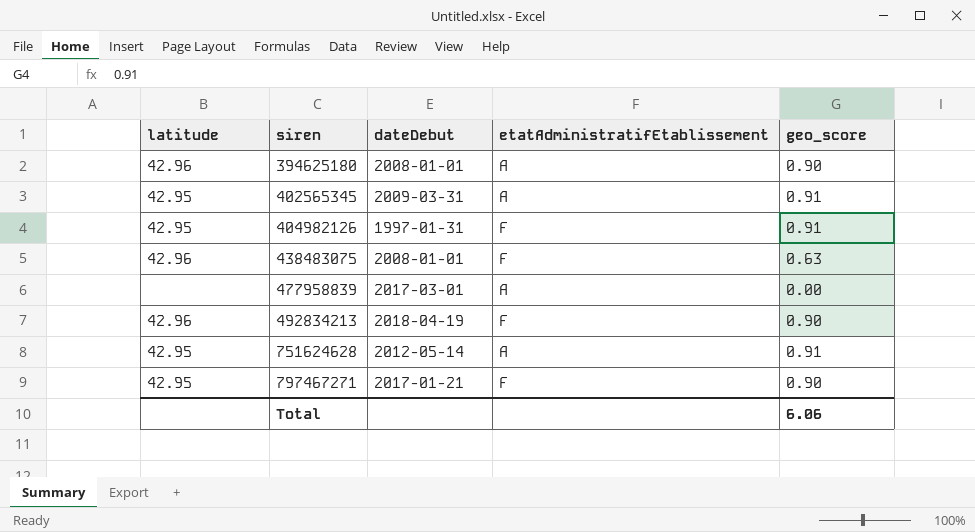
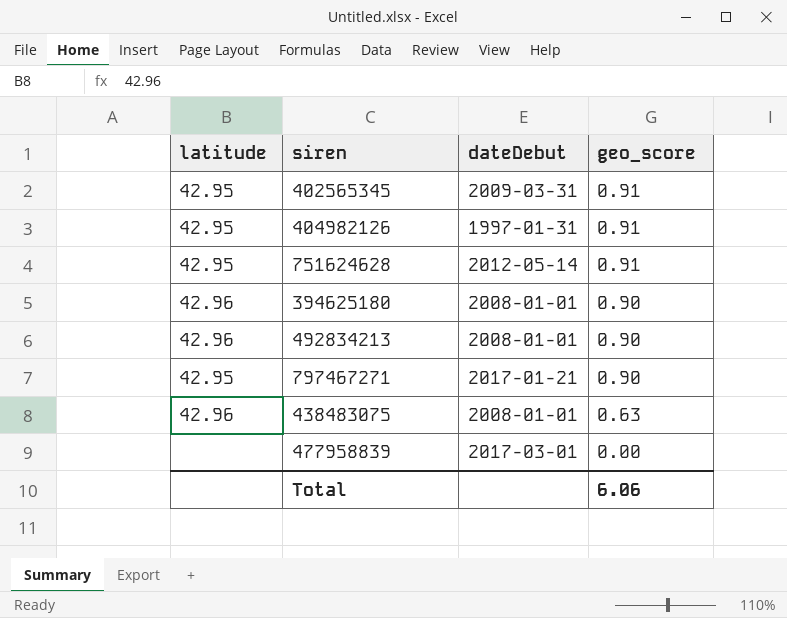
row order: siren ascending -> geo_score descending
column etatAdministratifEtablissement | position: 4 -> none
492834213 | dateDebut: 2018-04-19 -> 2008-01-01

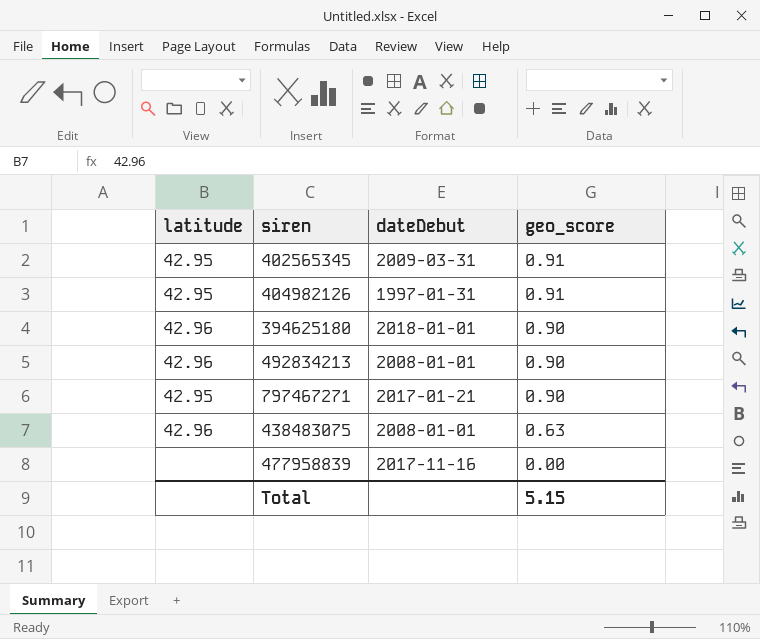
row 751624628: 42.95 | 2012-05-14 | 0.91 -> none
394625180 | dateDebut: 2008-01-01 -> 2018-01-01
477958839 | dateDebut: 2017-03-01 -> 2017-11-16
Total | geo_score: 6.06 -> 5.15

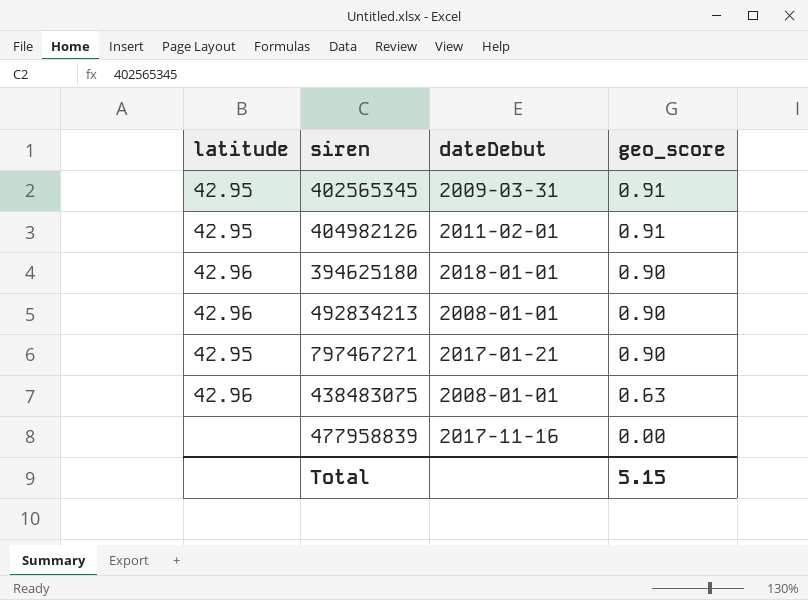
404982126 | dateDebut: 1997-01-31 -> 2011-02-01

